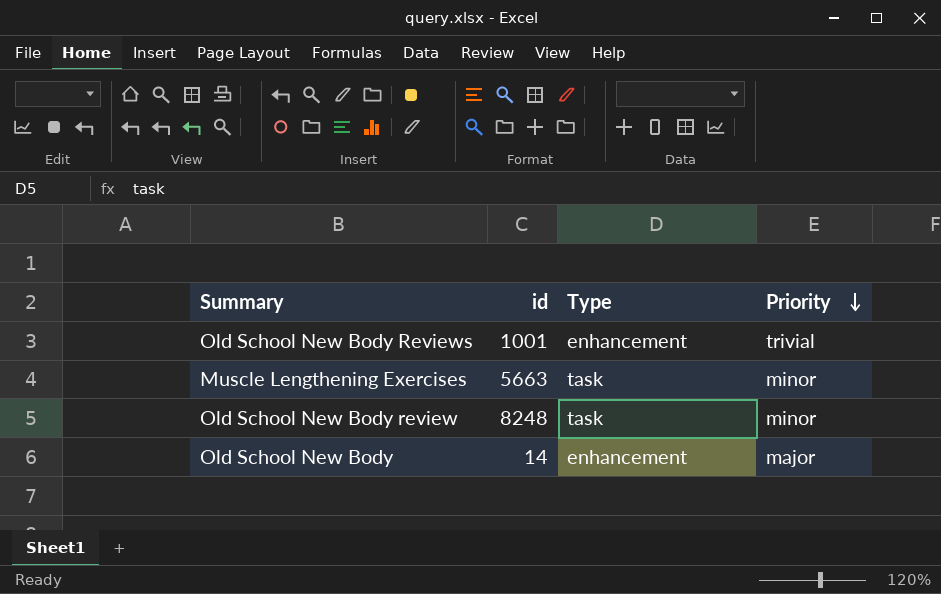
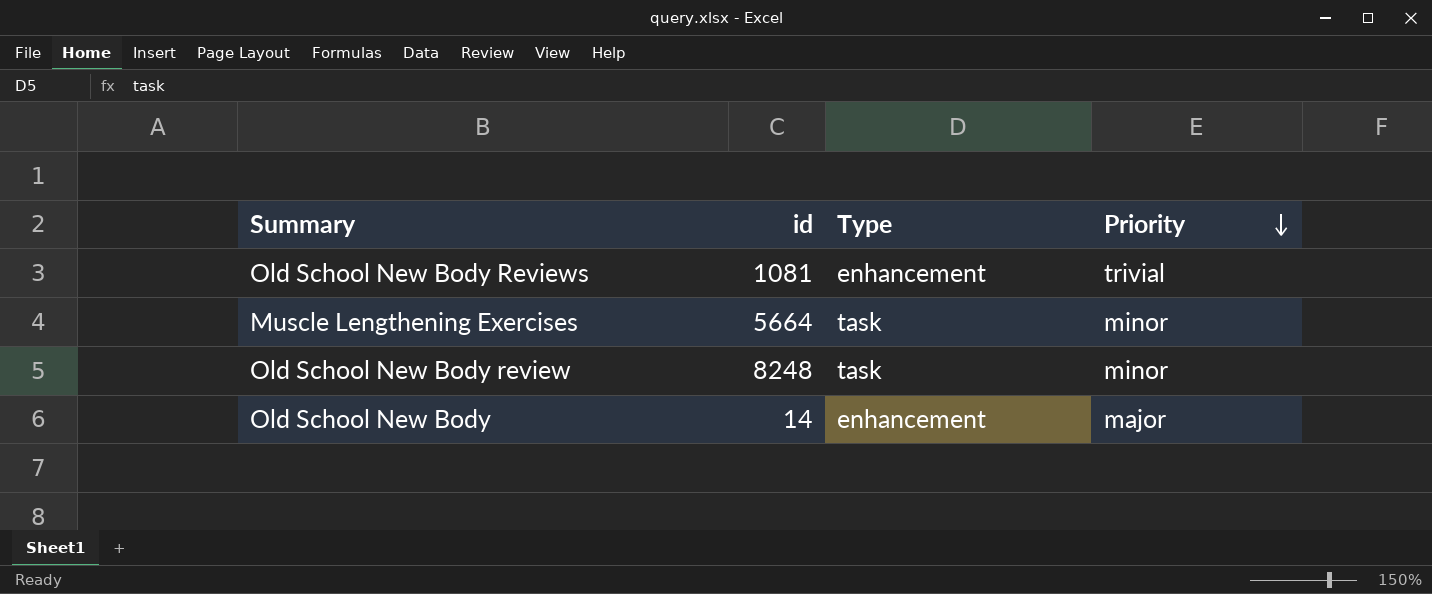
Old School New Body Reviews | id: 1001 -> 1081
Muscle Lengthening Exercises | id: 5663 -> 5664

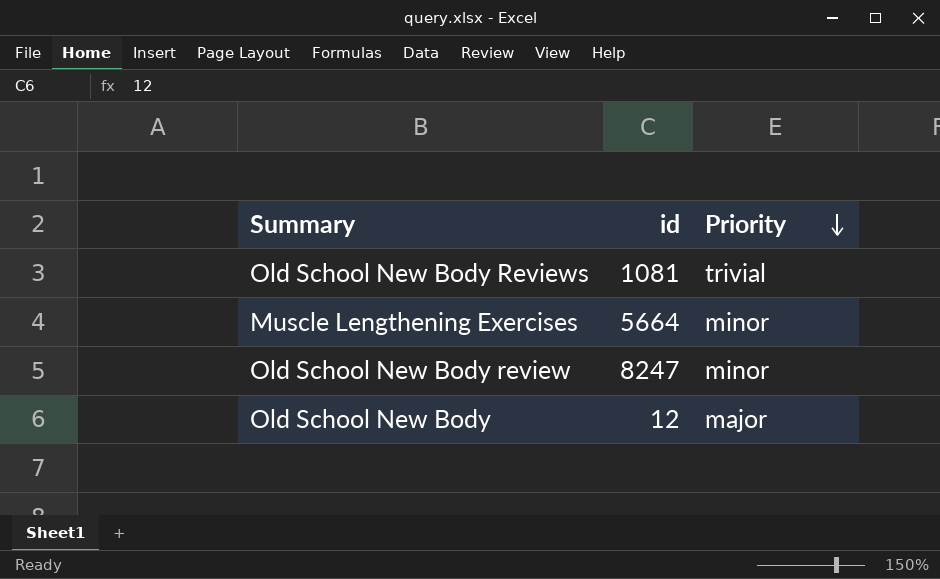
column Type | position: 3 -> none
Old School New Body review | id: 8248 -> 8247
Old School New Body | id: 14 -> 12

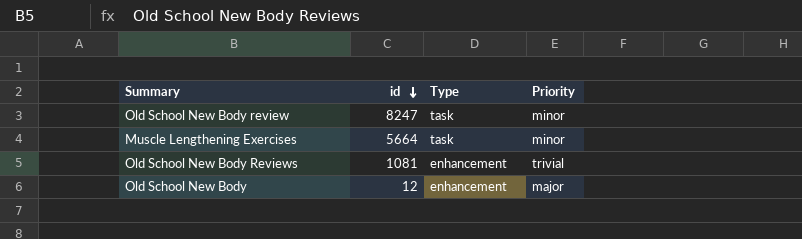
row order: Priority descending -> id descending
column Type | position: none -> 3

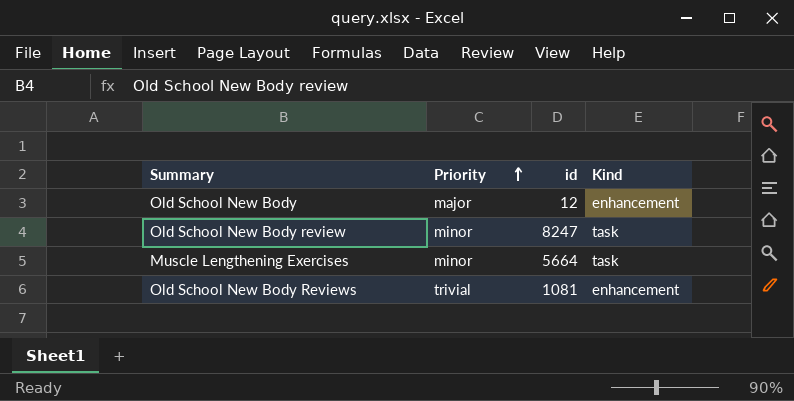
row order: id descending -> Priority ascending
column Priority | position: 4 -> 2
column name: Type -> Kind

